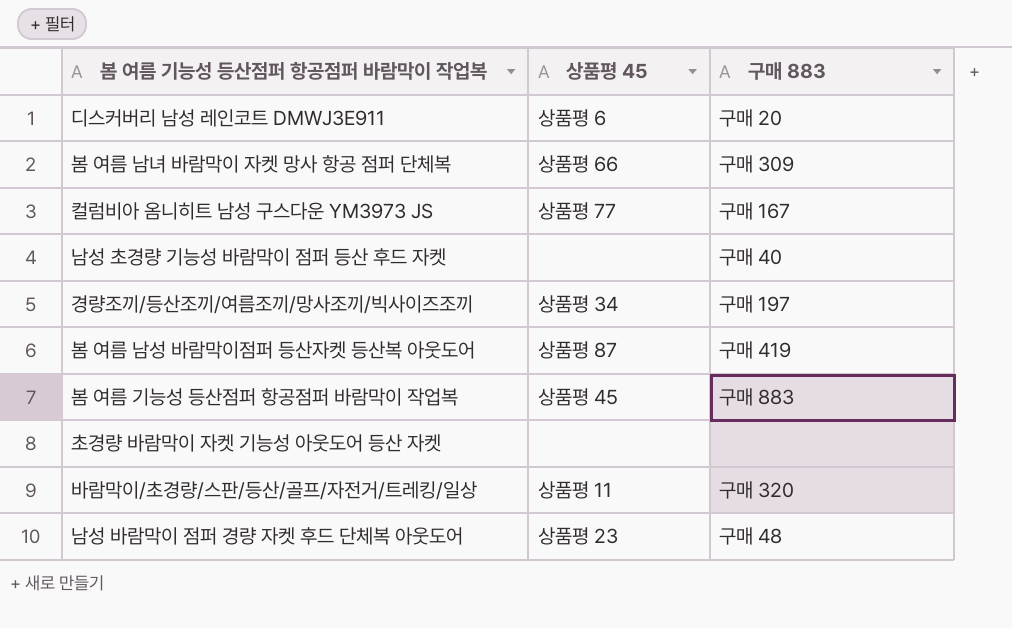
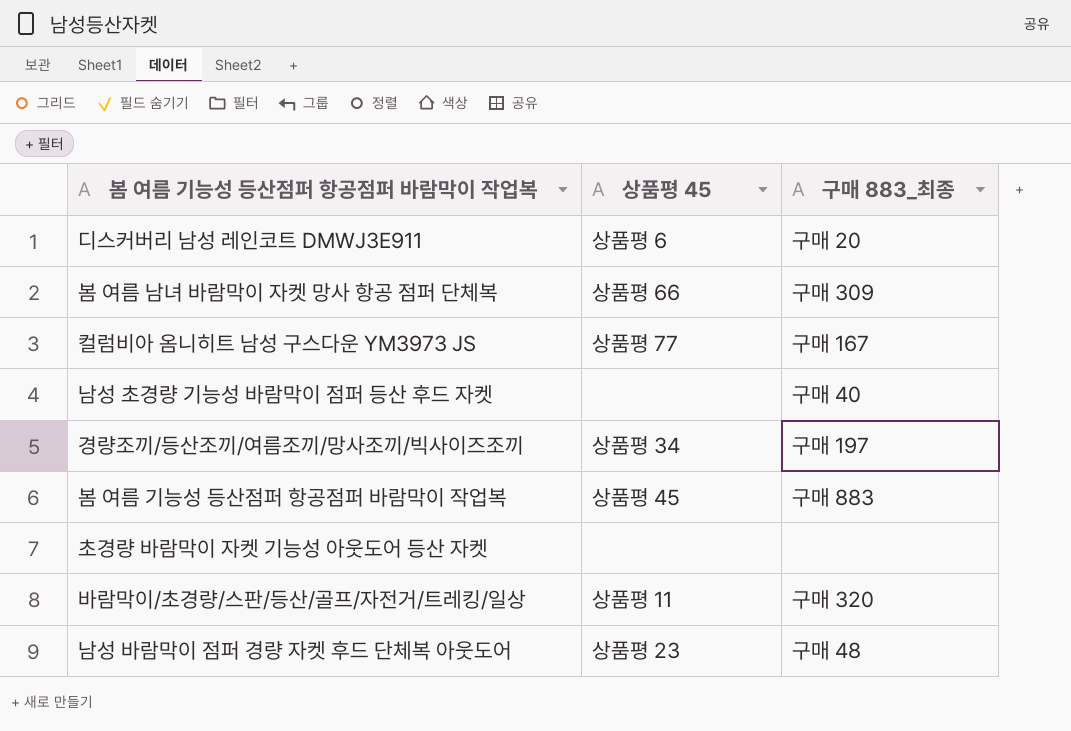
column name: 구매 883 -> 구매 883_최종
row 봄 여름 남성 바람막이점퍼 등산자켓 등산복 아웃도어: 상품평 87 | 구매 419 -> none

